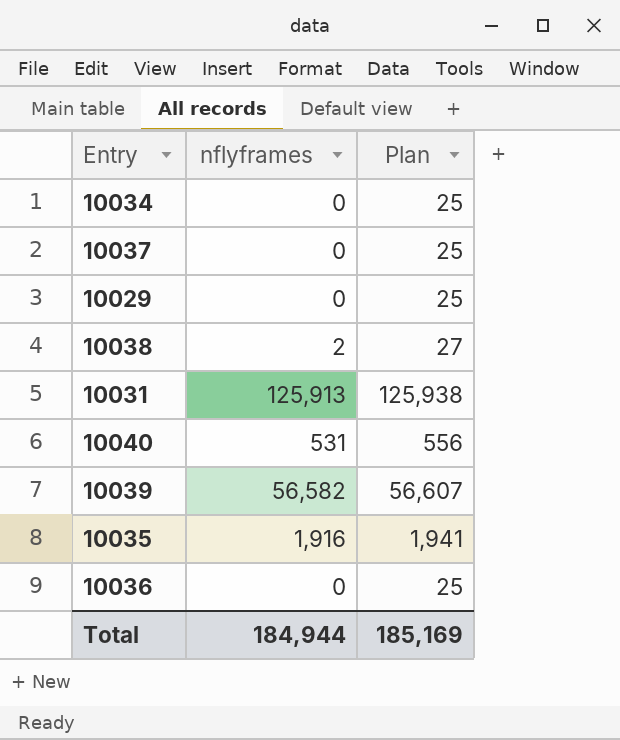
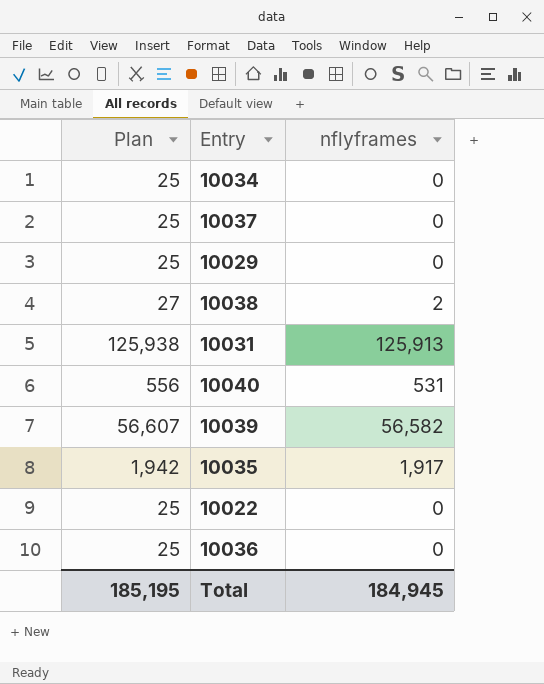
column Plan | position: 3 -> 1
10035 | Plan: 1,941 -> 1,942
10035 | nflyframes: 1,916 -> 1,917
row 10022: none -> 25 | 0
Total | Plan: 185,169 -> 185,195
Total | nflyframes: 184,944 -> 184,945

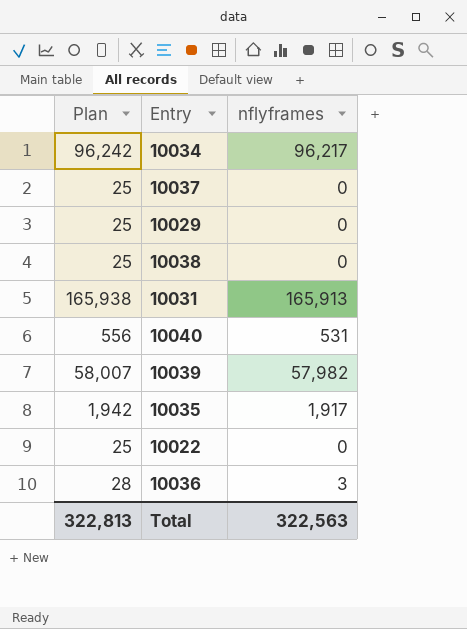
10034 | Plan: 25 -> 96,242
10034 | nflyframes: 0 -> 96,217
10038 | Plan: 27 -> 25
10038 | nflyframes: 2 -> 0
10031 | Plan: 125,938 -> 165,938
10031 | nflyframes: 125,913 -> 165,913
10039 | Plan: 56,607 -> 58,007
10039 | nflyframes: 56,582 -> 57,982
10036 | Plan: 25 -> 28
10036 | nflyframes: 0 -> 3
Total | Plan: 185,195 -> 322,813
Total | nflyframes: 184,945 -> 322,563

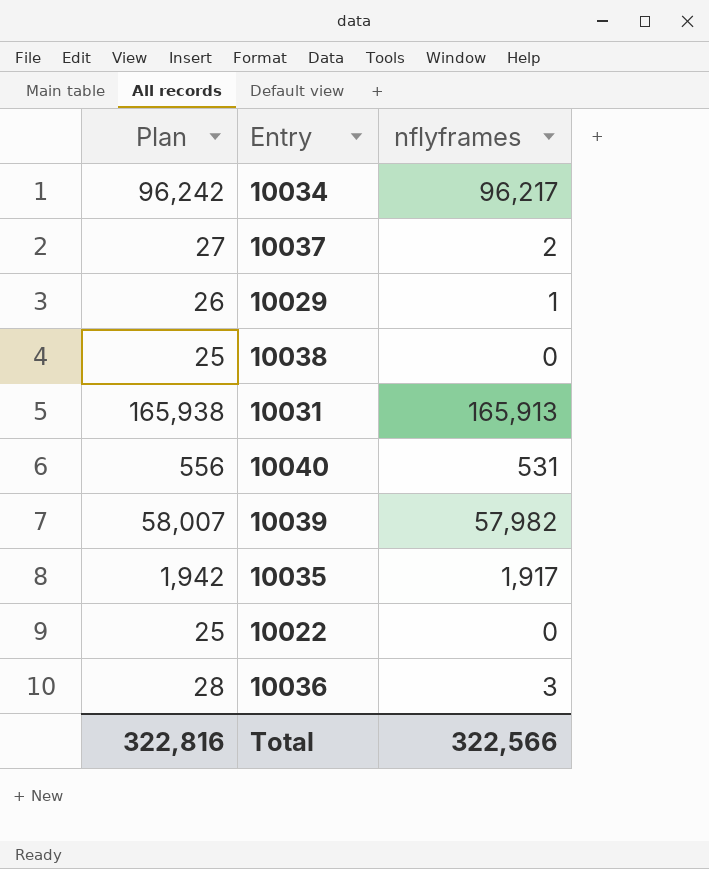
10037 | Plan: 25 -> 27
10037 | nflyframes: 0 -> 2
10029 | Plan: 25 -> 26
10029 | nflyframes: 0 -> 1
Total | Plan: 322,813 -> 322,816
Total | nflyframes: 322,563 -> 322,566

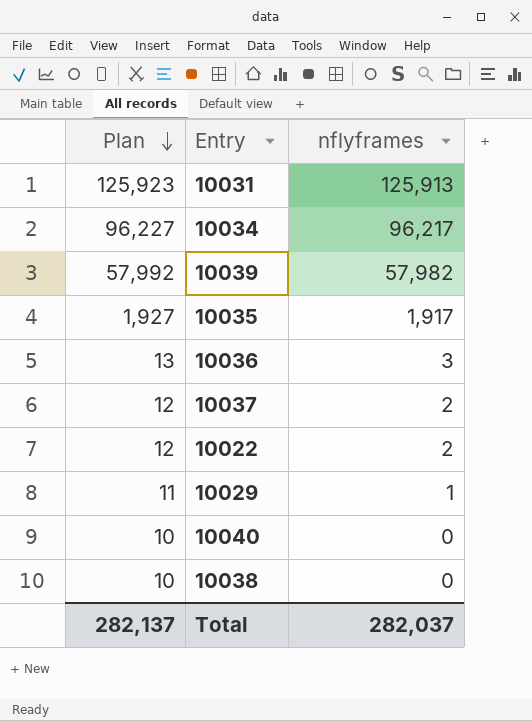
row order: none -> Plan descending
column Plan | formula: [nflyframes] + 25 -> [nflyframes] + 10
10031 | nflyframes: 165,913 -> 125,913
10022 | nflyframes: 0 -> 2
10040 | nflyframes: 531 -> 0
Total | Plan: 322,816 -> 282,137
Total | nflyframes: 322,566 -> 282,037

